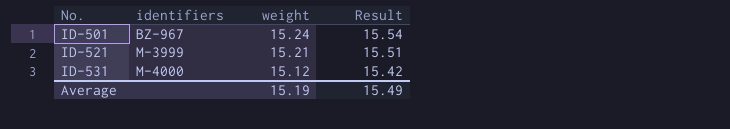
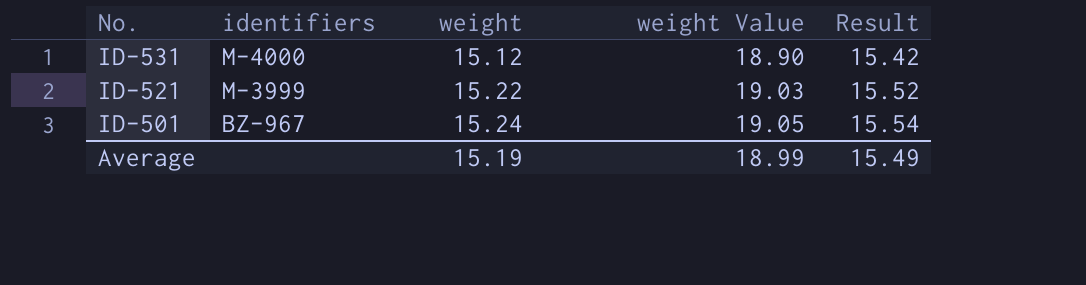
row order: No. ascending -> No. descending
column weight Value | formula: none -> [weight] * 1.25
ID-521 | weight: 15.21 -> 15.22
ID-521 | Result: 15.51 -> 15.52

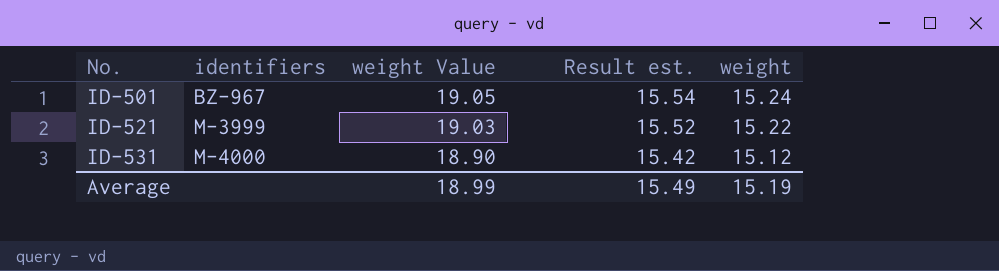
row order: No. descending -> No. ascending
column name: Result -> Result est.
column weight | position: 3 -> 5

